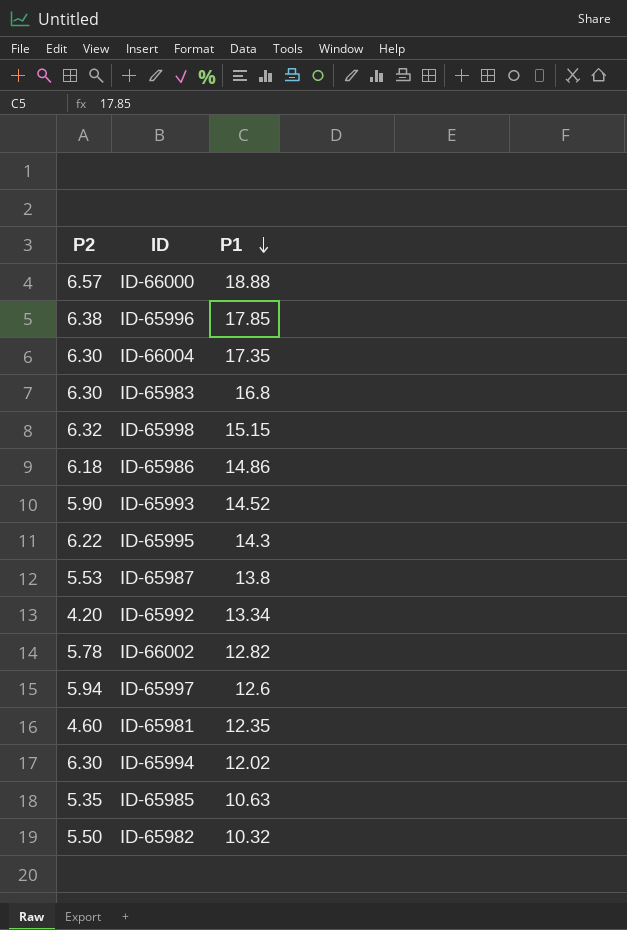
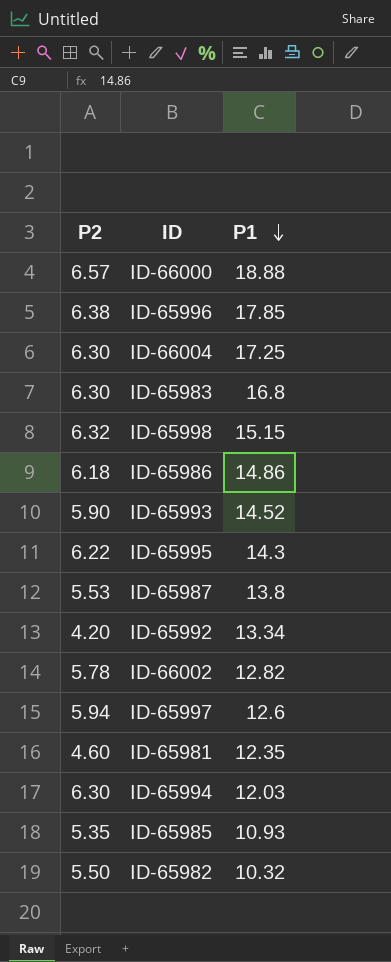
ID-66004 | P1: 17.35 -> 17.25
ID-65994 | P1: 12.02 -> 12.03
ID-65985 | P1: 10.63 -> 10.93

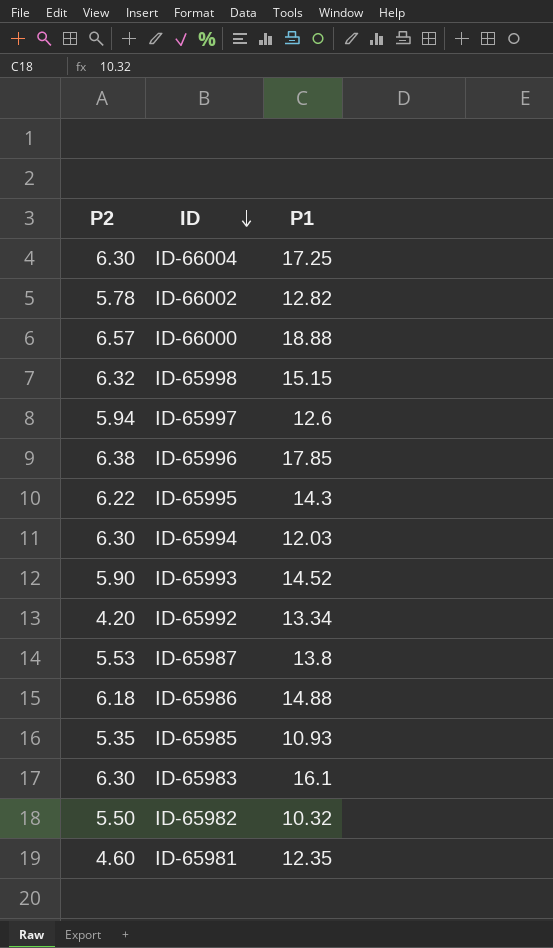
row order: P1 descending -> ID descending
ID-65986 | P1: 14.86 -> 14.88
ID-65983 | P1: 16.8 -> 16.1

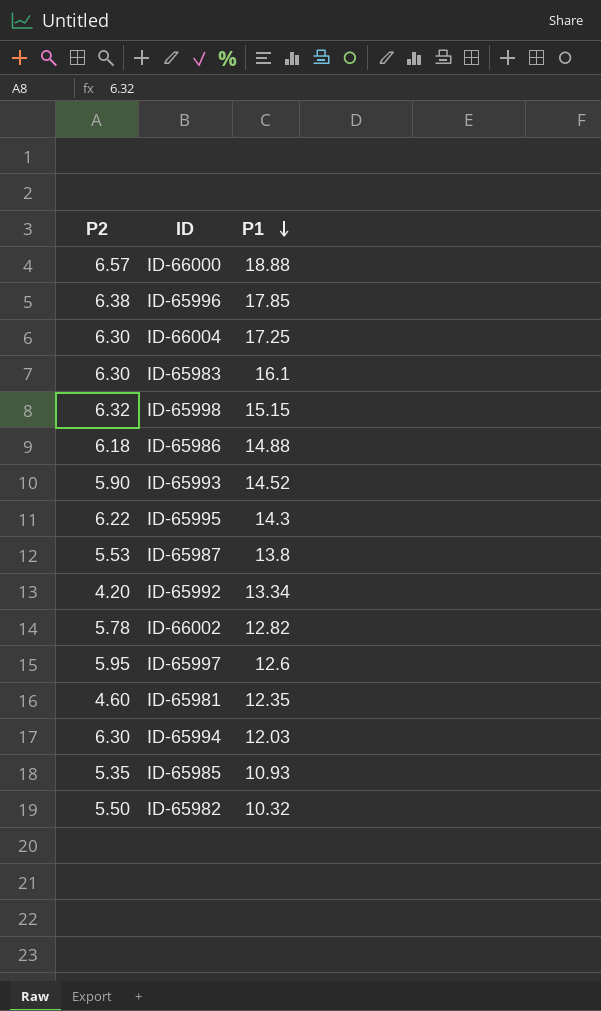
row order: ID descending -> P1 descending
ID-65997 | P2: 5.94 -> 5.95

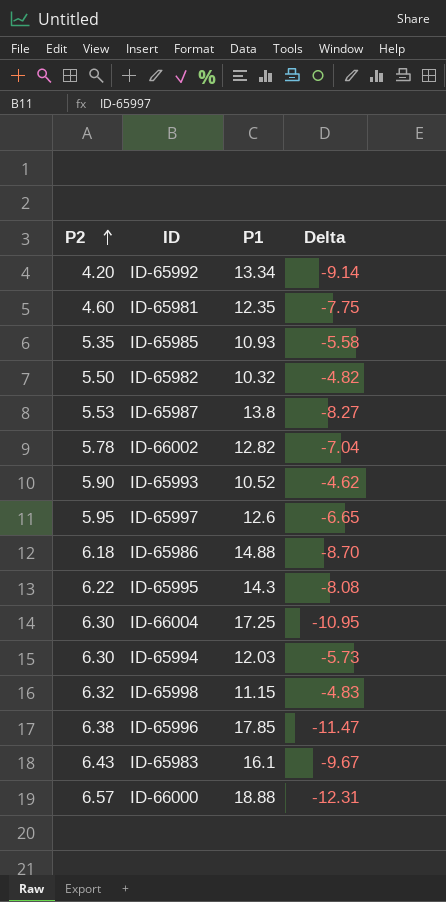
row order: P1 descending -> P2 ascending
column Delta | formula: none -> [P2] - [P1]
ID-65993 | P1: 14.52 -> 10.52
ID-65998 | P1: 15.15 -> 11.15
ID-65983 | P2: 6.30 -> 6.43

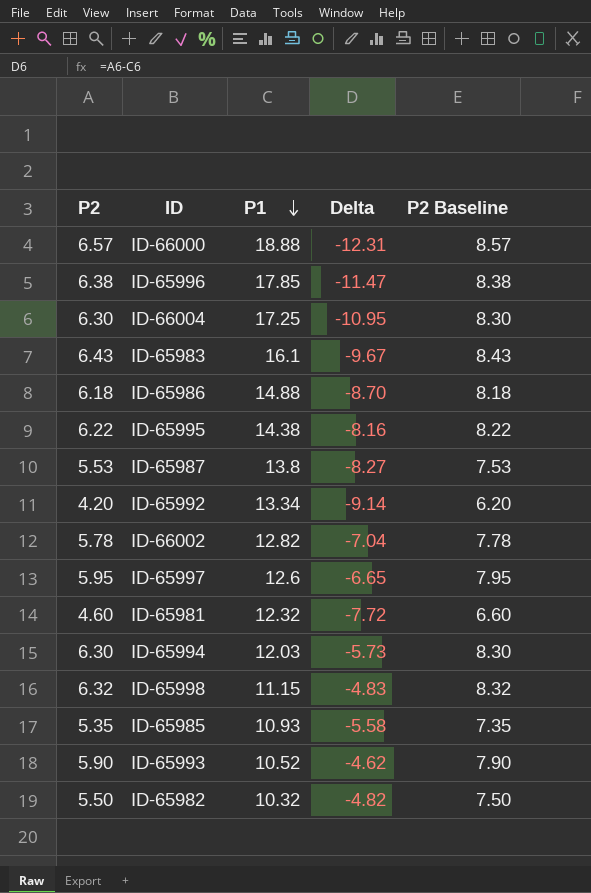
row order: P2 ascending -> P1 descending
column P2 Baseline | formula: none -> [P2] + 2
ID-65995 | P1: 14.3 -> 14.38
ID-65995 | Delta: -8.08 -> -8.16
ID-65981 | P1: 12.35 -> 12.32
ID-65981 | Delta: -7.75 -> -7.72

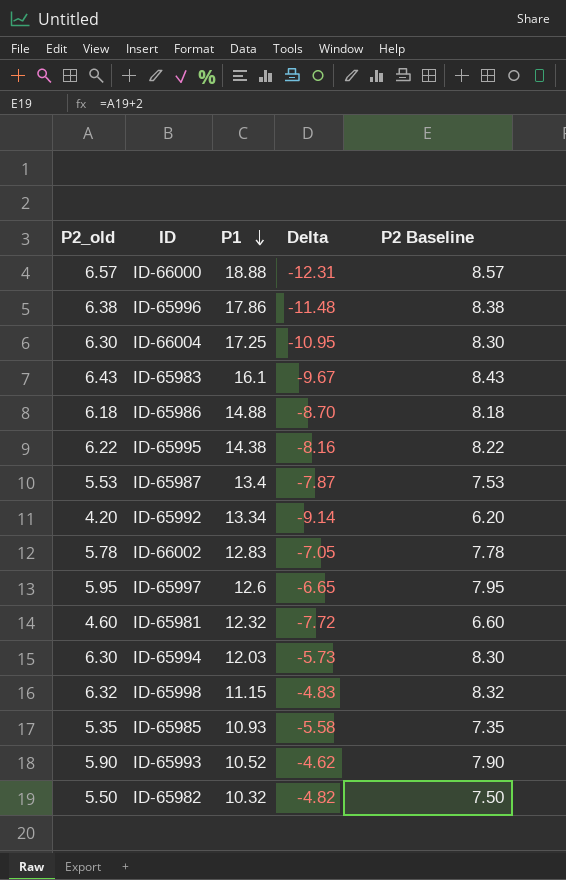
column name: P2 -> P2_old
ID-65996 | P1: 17.85 -> 17.86
ID-65996 | Delta: -11.47 -> -11.48
ID-65987 | P1: 13.8 -> 13.4
ID-65987 | Delta: -8.27 -> -7.87
ID-66002 | P1: 12.82 -> 12.83
ID-66002 | Delta: -7.04 -> -7.05

